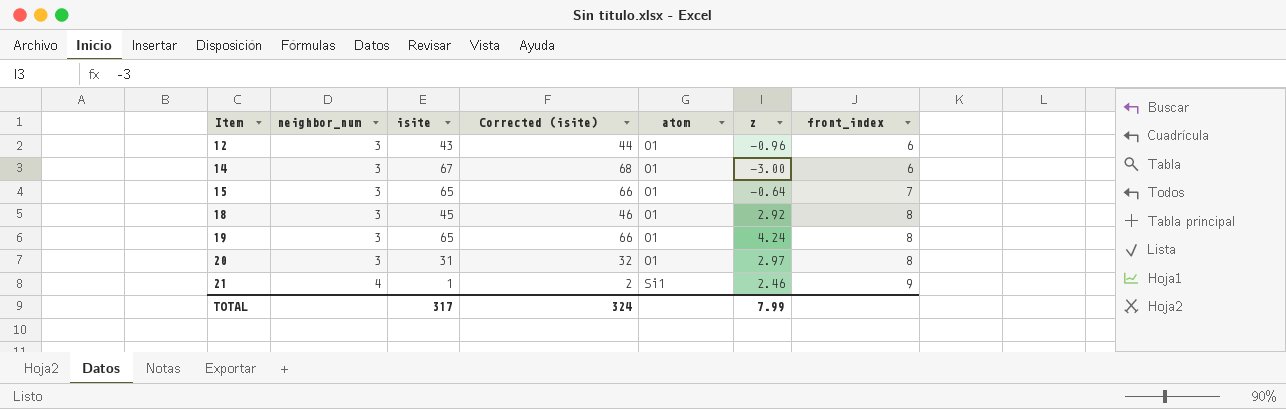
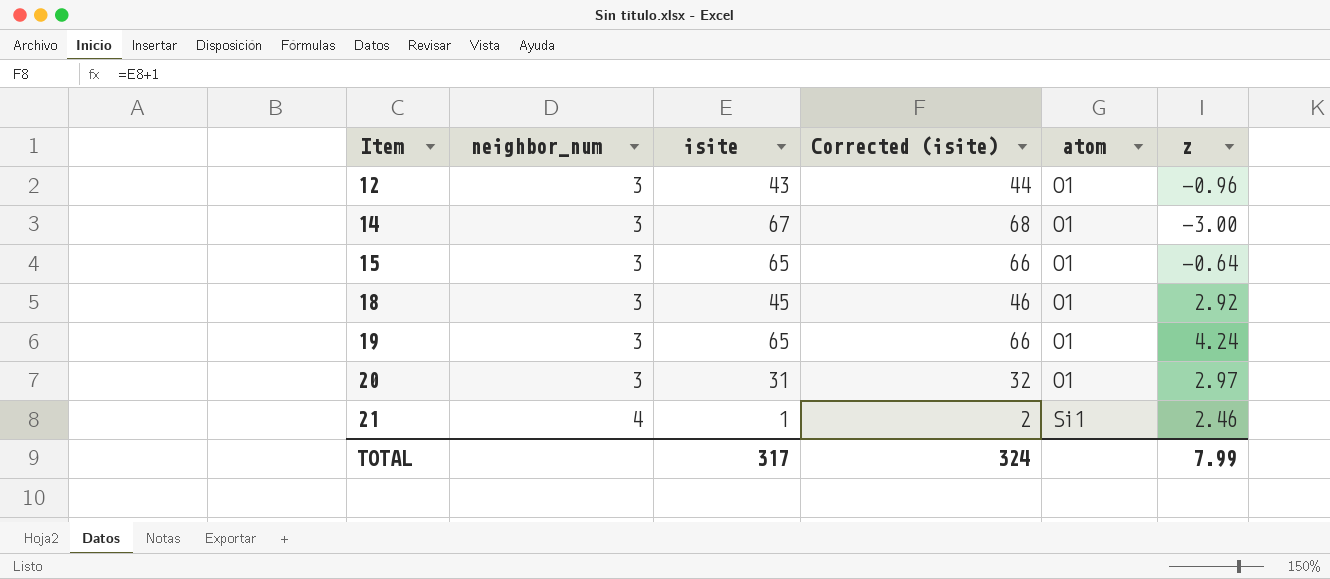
column front_index | position: 7 -> none

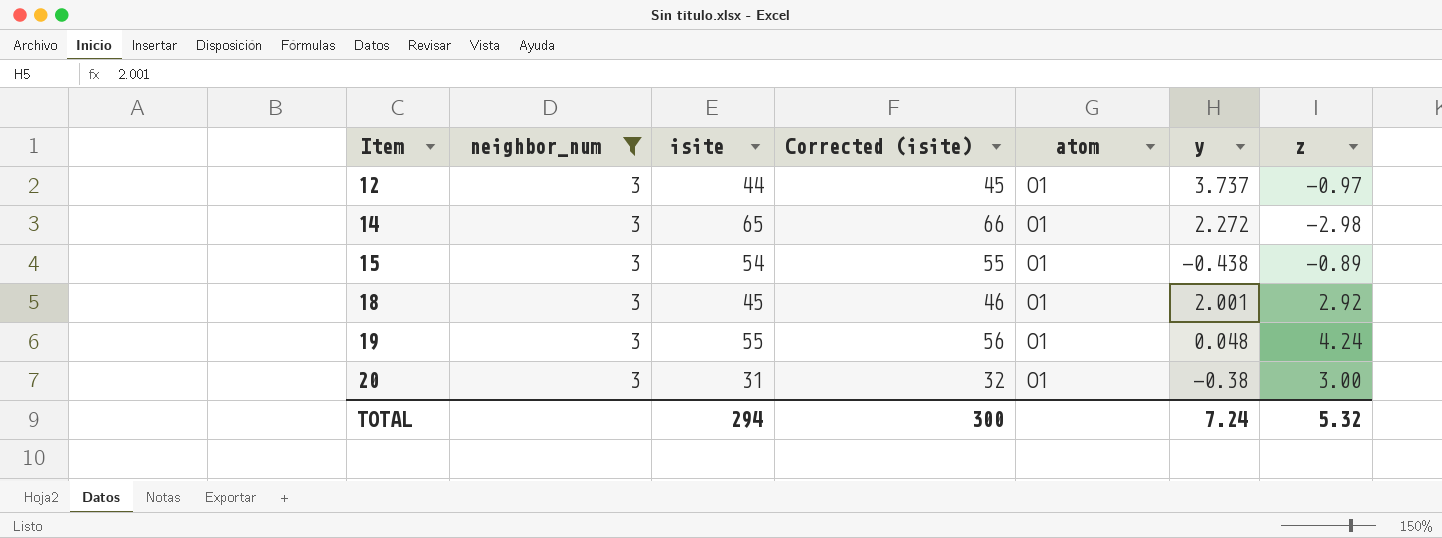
filter: none -> neighbor_num = 3
column y | position: none -> 6
12 | isite: 43 -> 44
12 | Corrected (isite): 44 -> 45
12 | z: -0.96 -> -0.97
14 | isite: 67 -> 65
14 | Corrected (isite): 68 -> 66
14 | z: -3.00 -> -2.98
15 | isite: 65 -> 54
15 | Corrected (isite): 66 -> 55
15 | z: -0.64 -> -0.89
19 | isite: 65 -> 55
19 | Corrected (isite): 66 -> 56
20 | z: 2.97 -> 3.00
TOTAL | isite: 317 -> 294
TOTAL | Corrected (isite): 324 -> 300
TOTAL | z: 7.99 -> 5.32

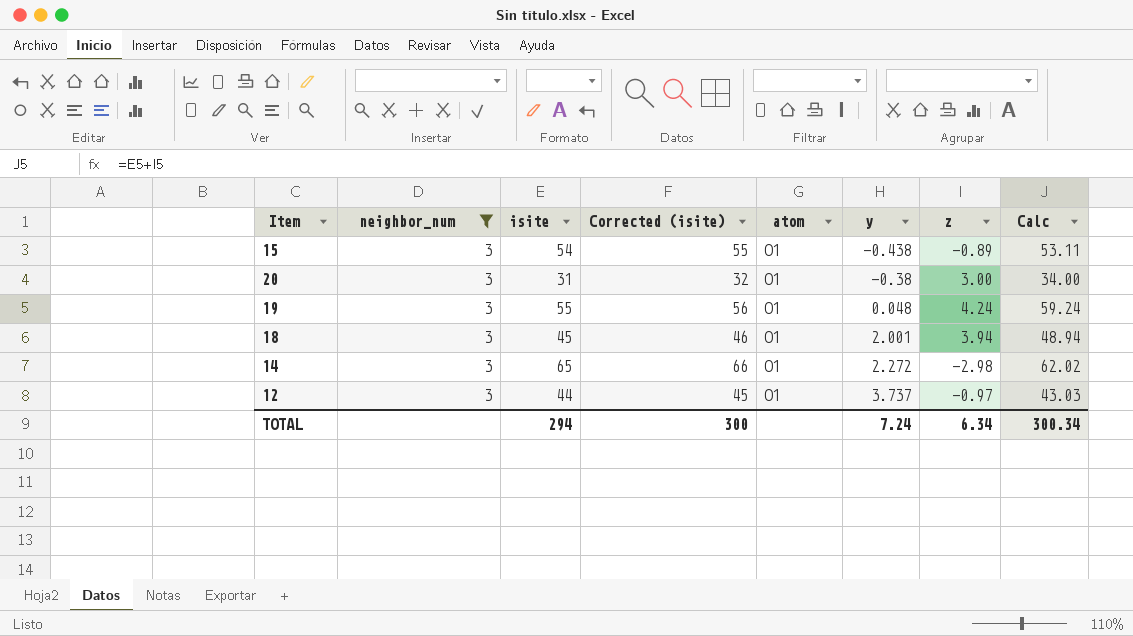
row order: Item ascending -> y ascending
column Calc | formula: none -> [isite] + [z]
18 | z: 2.92 -> 3.94
TOTAL | z: 5.32 -> 6.34

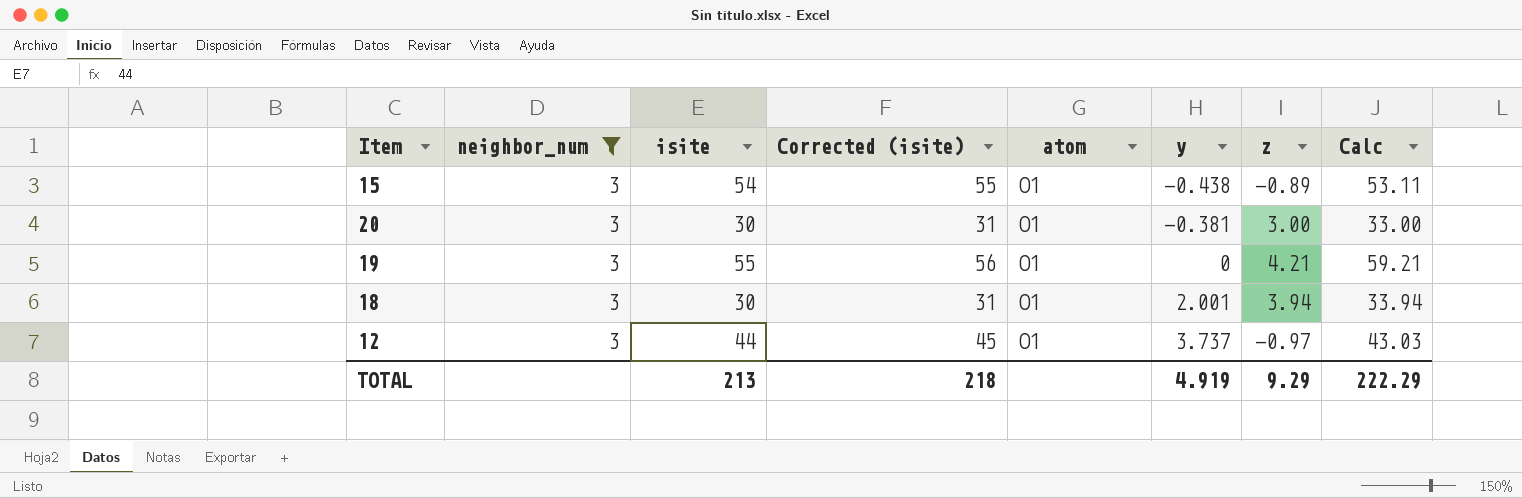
row 14: 3 | 65 | 66 | O1 | 2.272 | -2.98 | 62.02 -> none
20 | isite: 31 -> 30
20 | Corrected (isite): 32 -> 31
20 | y: -0.38 -> -0.381
20 | Calc: 34.00 -> 33.00
19 | y: 0.048 -> 0
19 | z: 4.24 -> 4.21
19 | Calc: 59.24 -> 59.21
18 | isite: 45 -> 30
18 | Corrected (isite): 46 -> 31
18 | Calc: 48.94 -> 33.94
TOTAL | isite: 294 -> 213
TOTAL | Corrected (isite): 300 -> 218
TOTAL | y: 7.24 -> 4.919
TOTAL | z: 6.34 -> 9.29
TOTAL | Calc: 300.34 -> 222.29

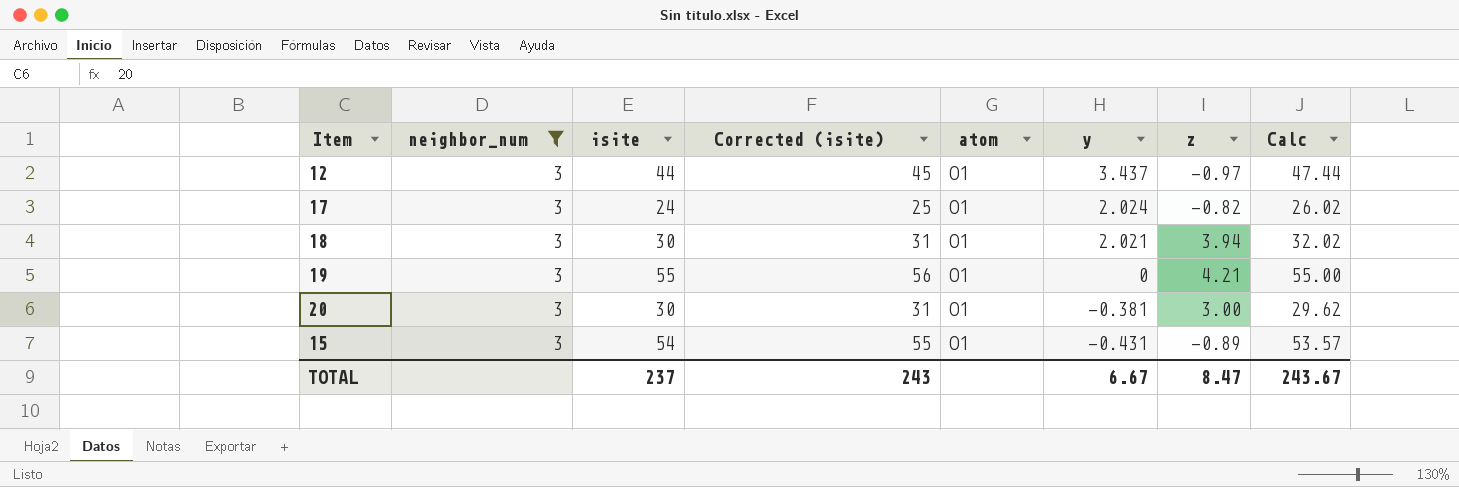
row order: y ascending -> y descending
column Calc | formula: [isite] + [z] -> [isite] + [y]
12 | y: 3.737 -> 3.437
row 17: none -> 3 | 24 | 25 | O1 | 2.024 | -0.82 | 26.02
18 | y: 2.001 -> 2.021
15 | y: -0.438 -> -0.431
TOTAL | isite: 213 -> 237
TOTAL | Corrected (isite): 218 -> 243
TOTAL | y: 4.919 -> 6.67
TOTAL | z: 9.29 -> 8.47
TOTAL | Calc: 222.29 -> 243.67

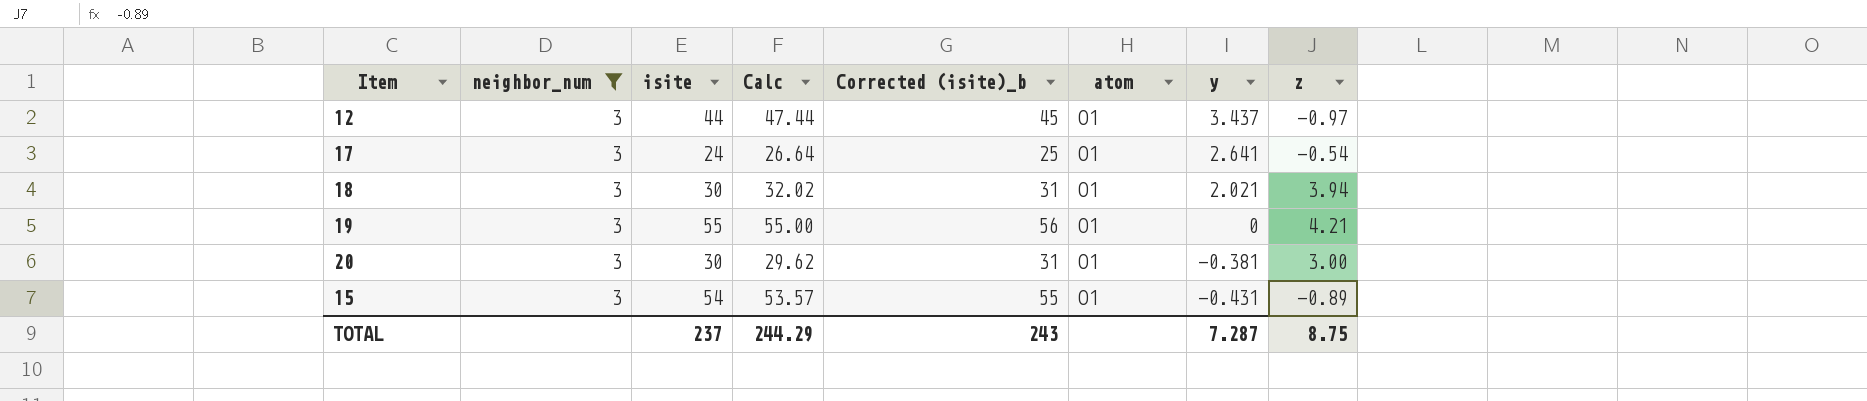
column Calc | position: 8 -> 4
column name: Corrected (isite) -> Corrected (isite)_b
17 | Calc: 26.02 -> 26.64
17 | y: 2.024 -> 2.641
17 | z: -0.82 -> -0.54
TOTAL | Calc: 243.67 -> 244.29
TOTAL | y: 6.67 -> 7.287
TOTAL | z: 8.47 -> 8.75

